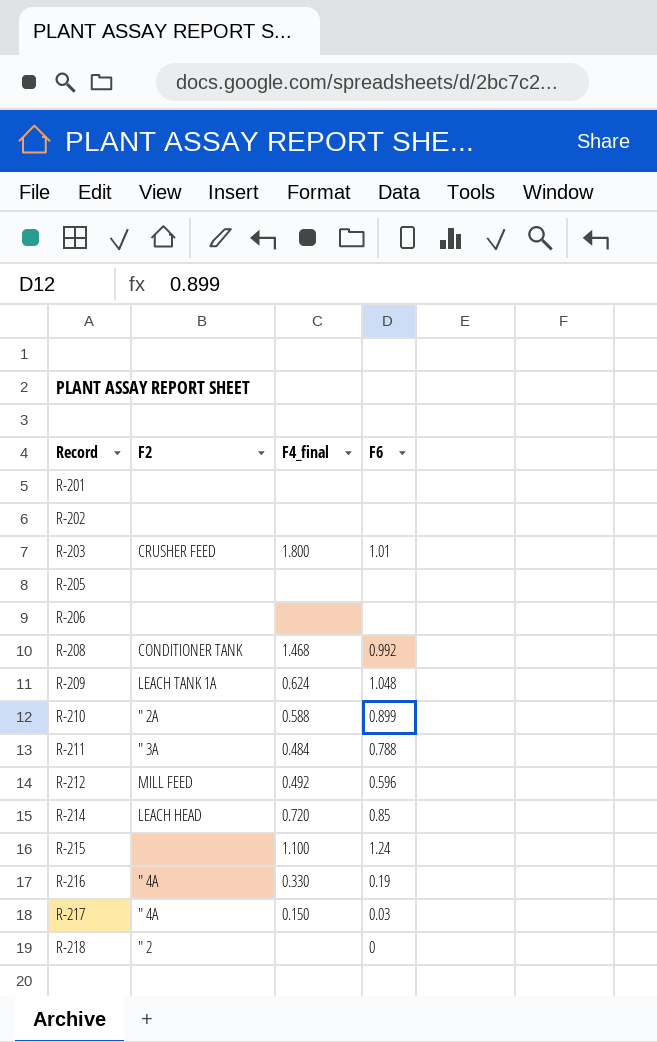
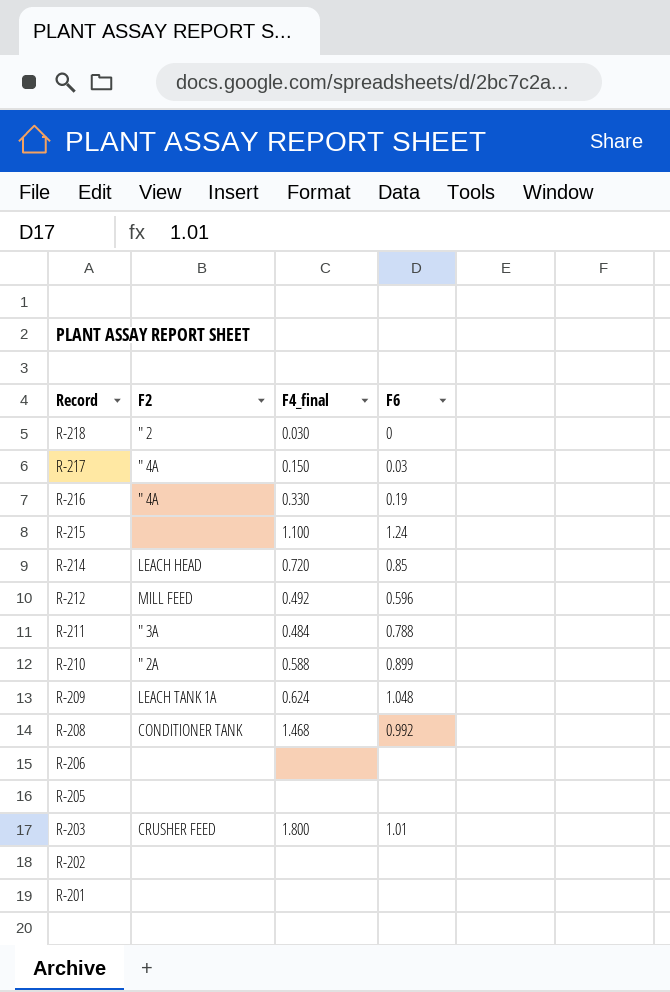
row order: Record ascending -> Record descending
R-218 | F4_final: none -> 0.030

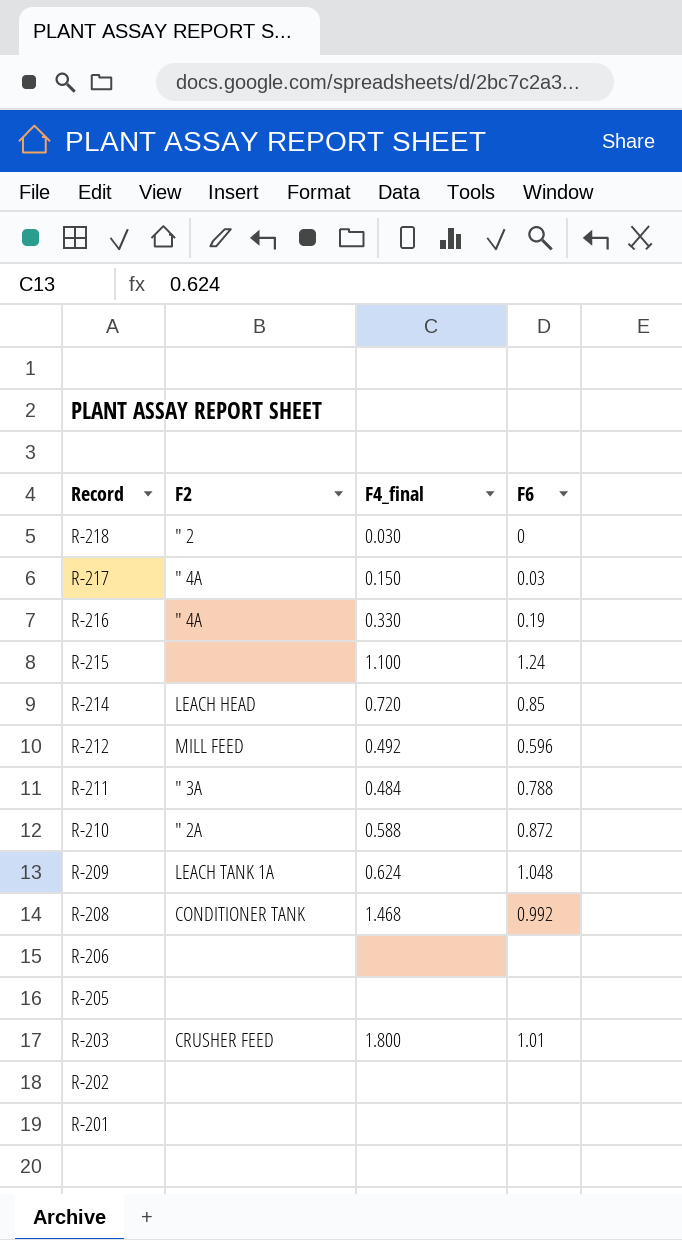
R-210 | F6: 0.899 -> 0.872

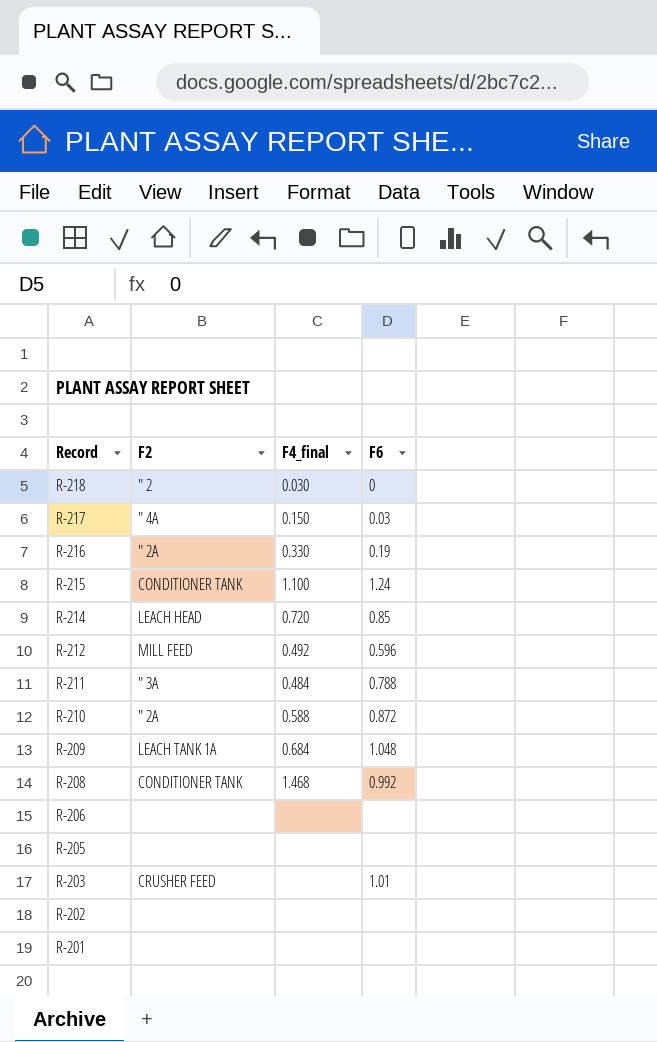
R-216 | F2: " 4A -> " 2A
R-215 | F2: none -> CONDITIONER TANK
R-209 | F4_final: 0.624 -> 0.684
R-203 | F4_final: 1.800 -> none

